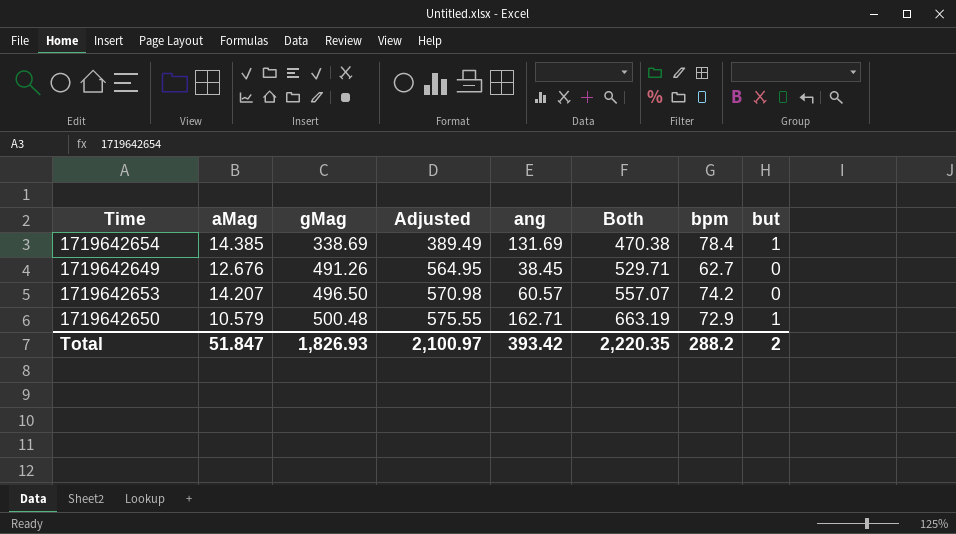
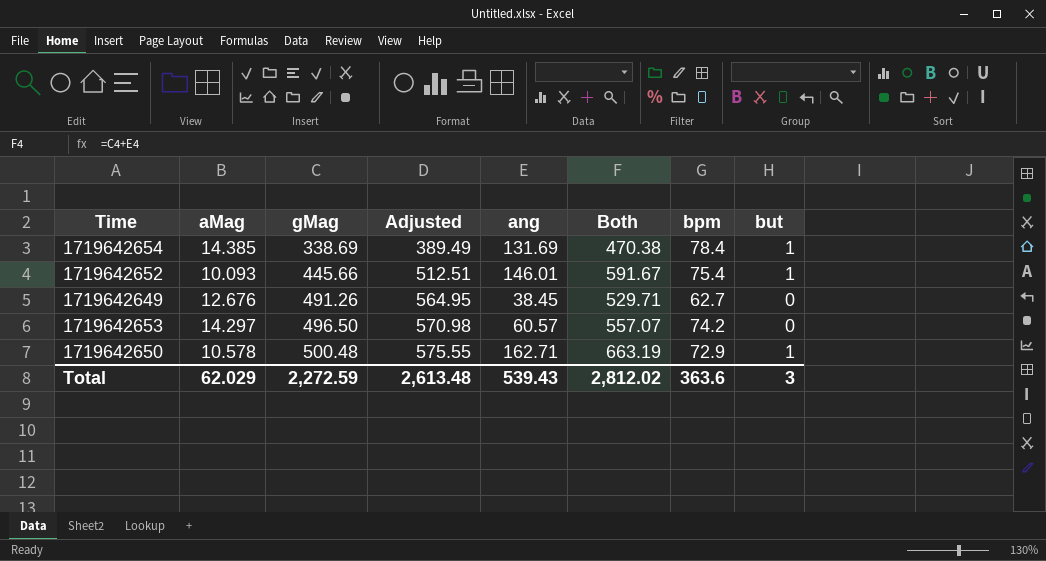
row 1719642652: none -> 10.093 | 445.66 | 512.51 | 146.01 | 591.67 | 75.4 | 1
1719642653 | aMag: 14.207 -> 14.297
1719642650 | aMag: 10.579 -> 10.578
Total | aMag: 51.847 -> 62.029
Total | gMag: 1,826.93 -> 2,272.59
Total | Adjusted: 2,100.97 -> 2,613.48
Total | ang: 393.42 -> 539.43
Total | Both: 2,220.35 -> 2,812.02
Total | bpm: 288.2 -> 363.6
Total | but: 2 -> 3

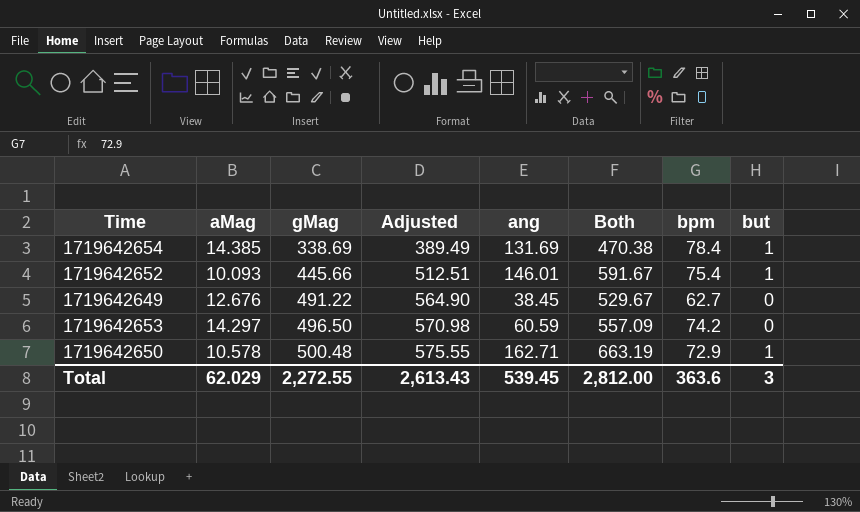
1719642649 | gMag: 491.26 -> 491.22
1719642649 | Adjusted: 564.95 -> 564.90
1719642649 | Both: 529.71 -> 529.67
1719642653 | ang: 60.57 -> 60.59
1719642653 | Both: 557.07 -> 557.09
Total | gMag: 2,272.59 -> 2,272.55
Total | Adjusted: 2,613.48 -> 2,613.43
Total | ang: 539.43 -> 539.45
Total | Both: 2,812.02 -> 2,812.00

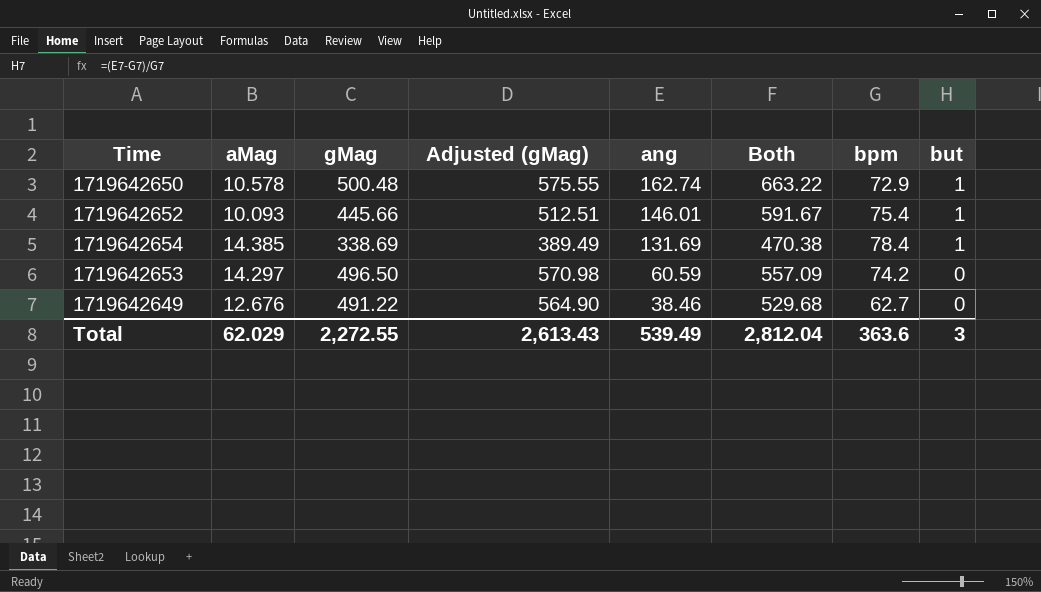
row order: gMag ascending -> ang descending
column name: Adjusted -> Adjusted (gMag)
1719642650 | ang: 162.71 -> 162.74
1719642650 | Both: 663.19 -> 663.22
1719642649 | ang: 38.45 -> 38.46
1719642649 | Both: 529.67 -> 529.68
Total | ang: 539.45 -> 539.49
Total | Both: 2,812.00 -> 2,812.04

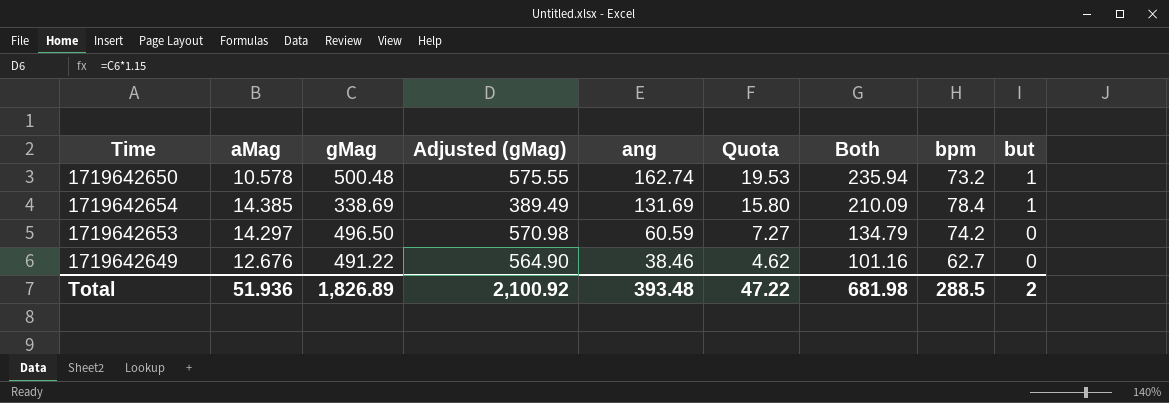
column Quota | formula: none -> [ang] * 0.12
column Both | formula: [gMag] + [ang] -> [ang] + [bpm]
row 1719642652: 10.093 | 445.66 | 512.51 | 146.01 | 591.67 | 75.4 | 1 -> none
1719642650 | bpm: 72.9 -> 73.2
Total | aMag: 62.029 -> 51.936
Total | gMag: 2,272.55 -> 1,826.89
Total | Adjusted (gMag): 2,613.43 -> 2,100.92
Total | ang: 539.49 -> 393.48
Total | Both: 2,812.04 -> 681.98
Total | bpm: 363.6 -> 288.5
Total | but: 3 -> 2

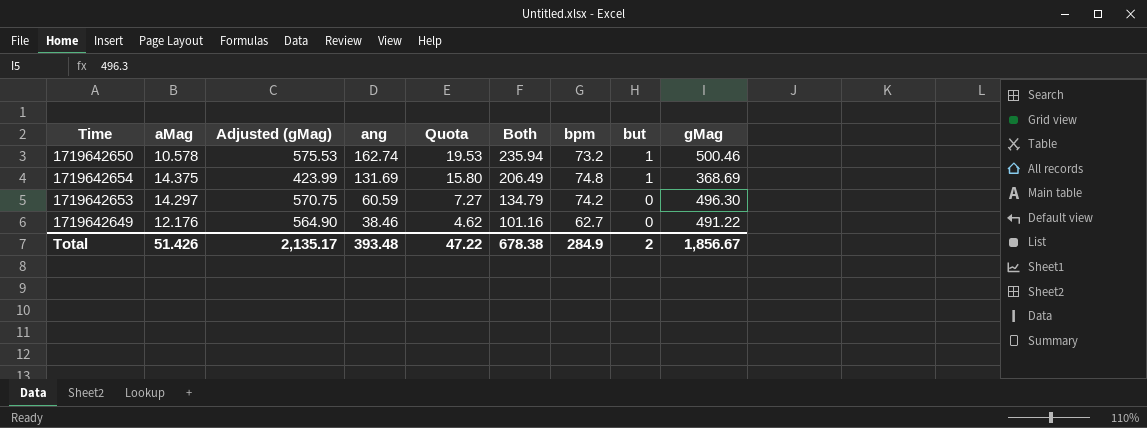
column gMag | position: 3 -> 9
1719642650 | Adjusted (gMag): 575.55 -> 575.53
1719642650 | gMag: 500.48 -> 500.46
1719642654 | aMag: 14.385 -> 14.375
1719642654 | Adjusted (gMag): 389.49 -> 423.99
1719642654 | Both: 210.09 -> 206.49
1719642654 | bpm: 78.4 -> 74.8
1719642654 | gMag: 338.69 -> 368.69
1719642653 | Adjusted (gMag): 570.98 -> 570.75
1719642653 | gMag: 496.50 -> 496.30
1719642649 | aMag: 12.676 -> 12.176
Total | aMag: 51.936 -> 51.426
Total | Adjusted (gMag): 2,100.92 -> 2,135.17
Total | Both: 681.98 -> 678.38
Total | bpm: 288.5 -> 284.9
Total | gMag: 1,826.89 -> 1,856.67

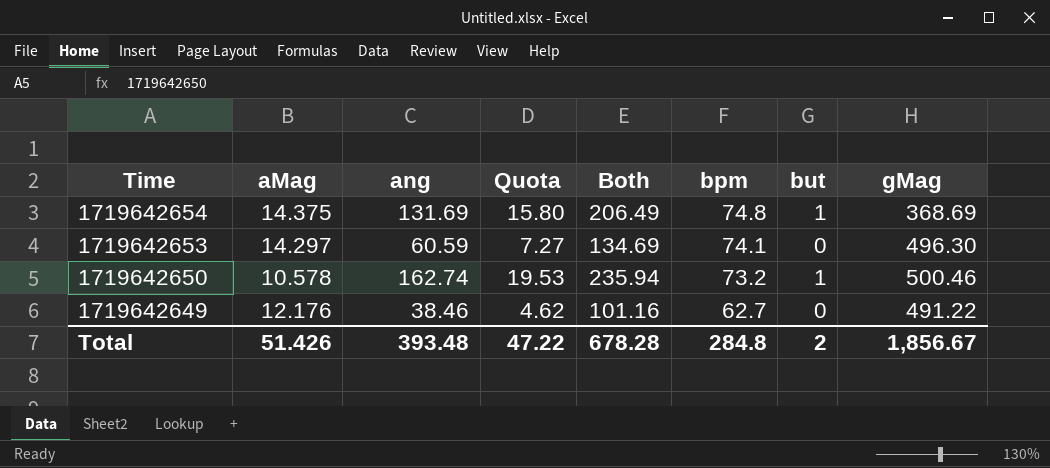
row order: ang descending -> Time descending
column Adjusted (gMag) | formula: [gMag] * 1.15 -> none
1719642653 | Both: 134.79 -> 134.69
1719642653 | bpm: 74.2 -> 74.1
Total | Both: 678.38 -> 678.28
Total | bpm: 284.9 -> 284.8

